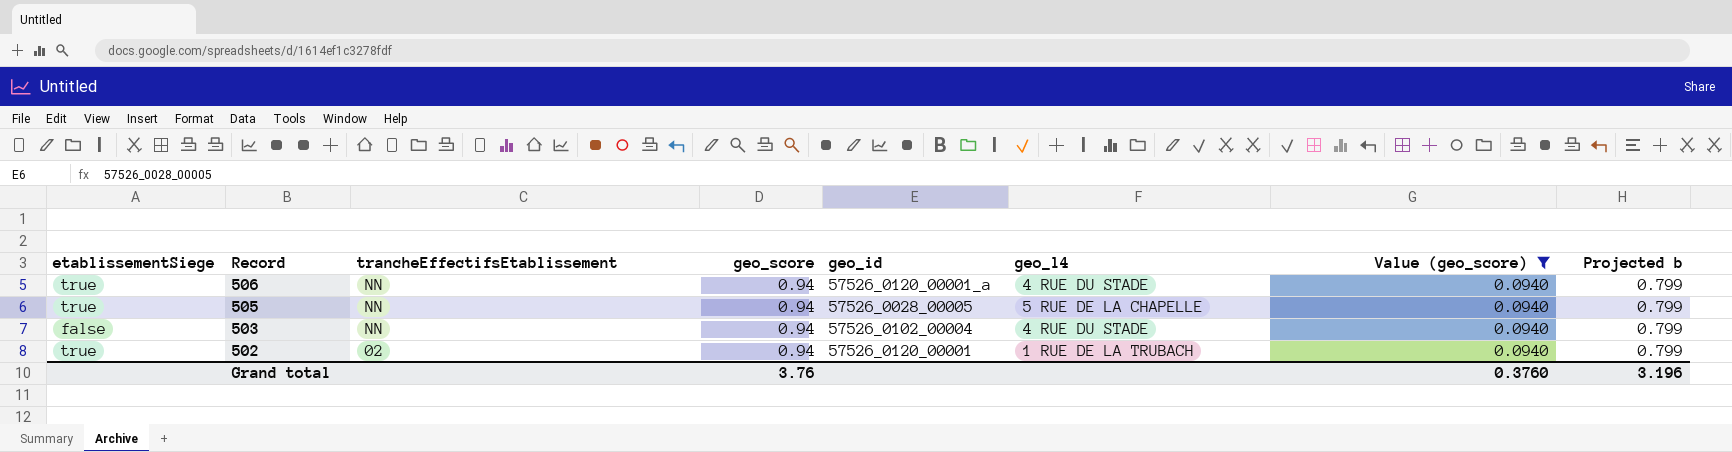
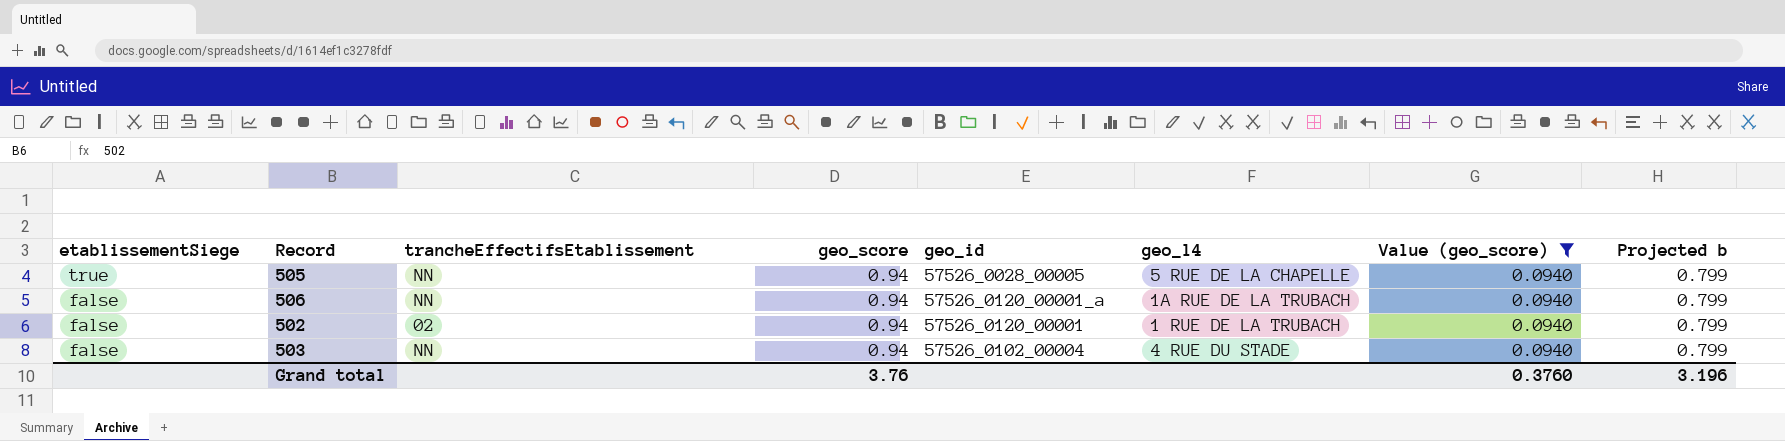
row order: Record descending -> etablissementSiege descending
506 | etablissementSiege: true -> false
506 | geo_l4: 4 RUE DU STADE -> 1A RUE DE LA TRUBACH
502 | etablissementSiege: true -> false

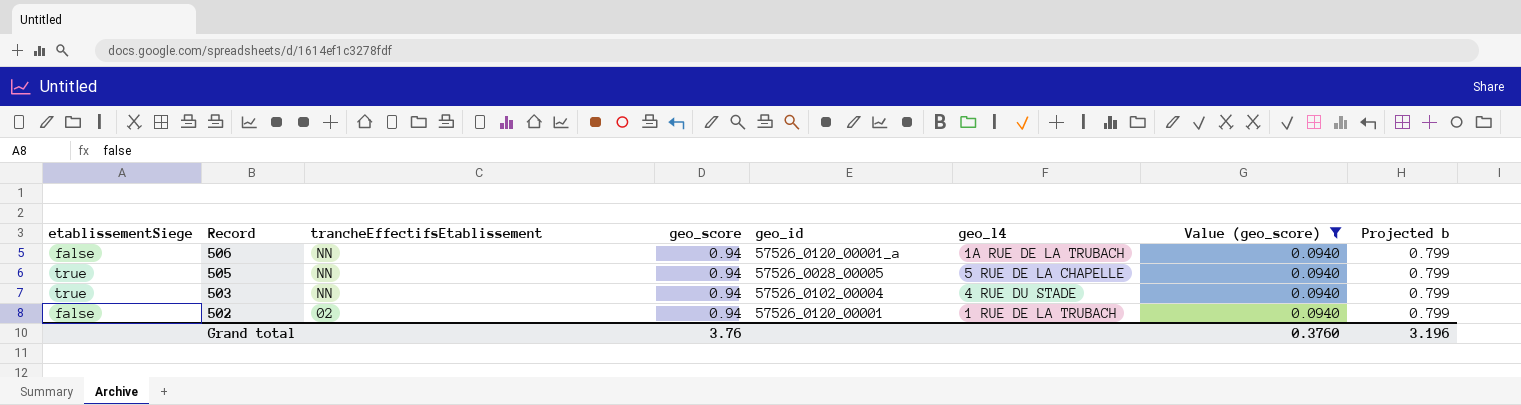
row order: etablissementSiege descending -> Record descending
503 | etablissementSiege: false -> true

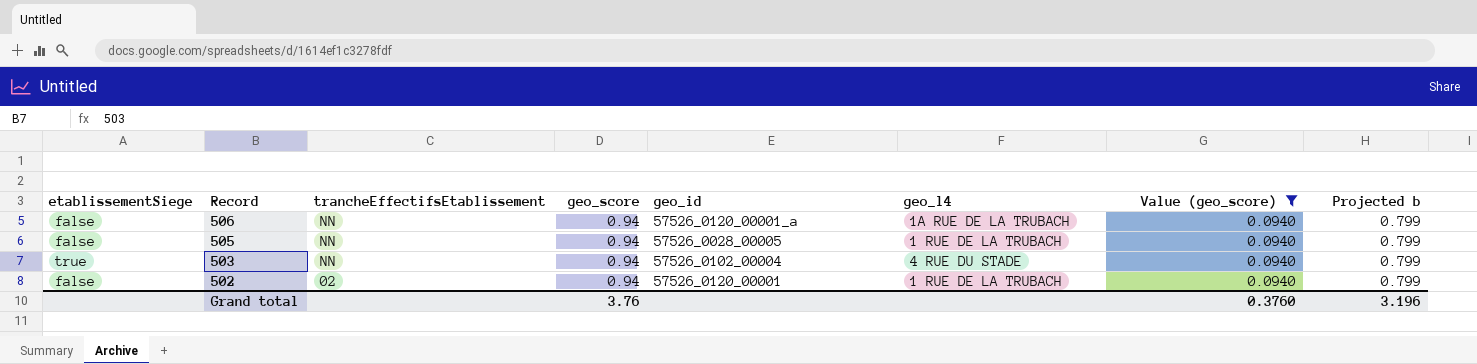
505 | etablissementSiege: true -> false
505 | geo_l4: 5 RUE DE LA CHAPELLE -> 1 RUE DE LA TRUBACH

